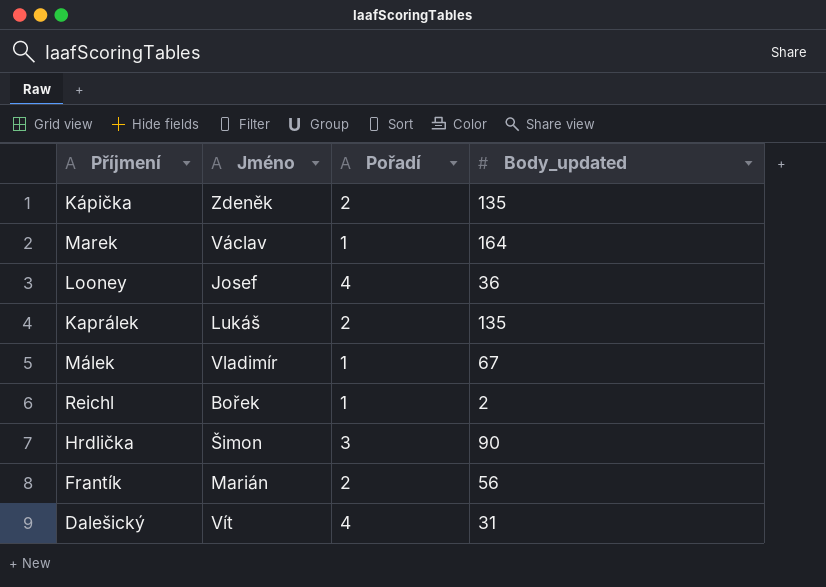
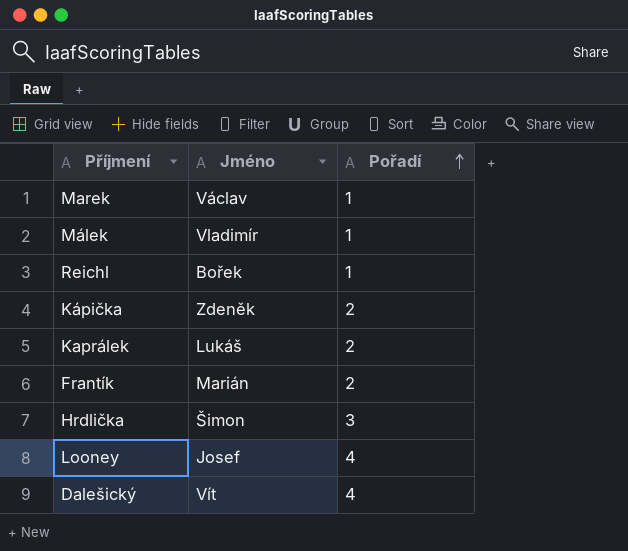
row order: none -> Pořadí ascending
column Body_updated | position: 4 -> none

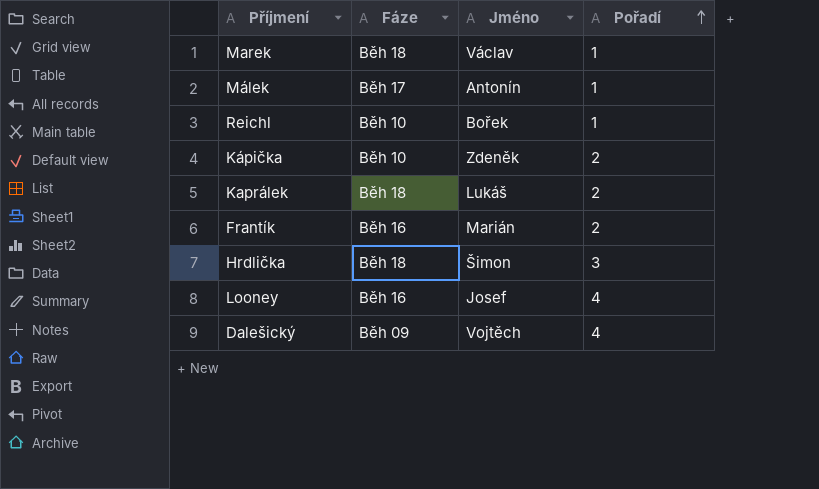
column Fáze | position: none -> 2
Málek | Jméno: Vladimír -> Antonín
Dalešický | Jméno: Vít -> Vojtěch

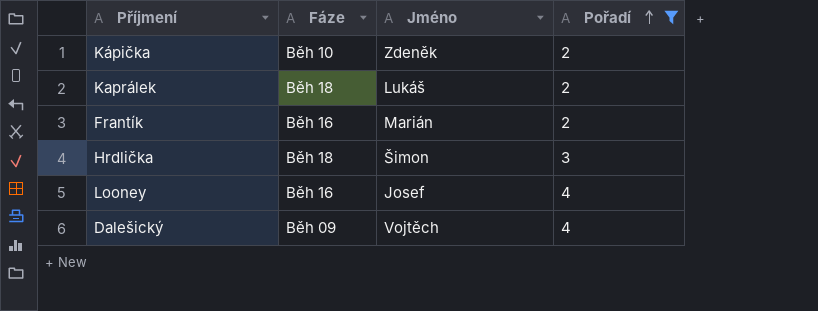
filter: none -> Pořadí != 1

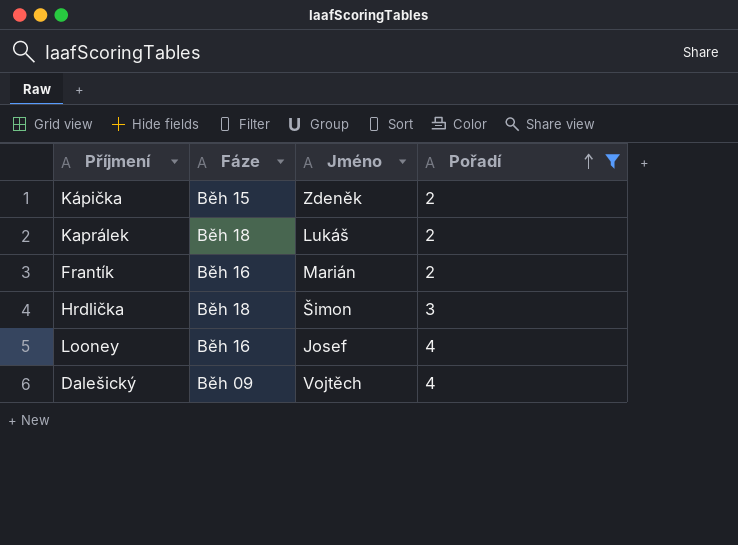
Kápička | Fáze: Běh 10 -> Běh 15

